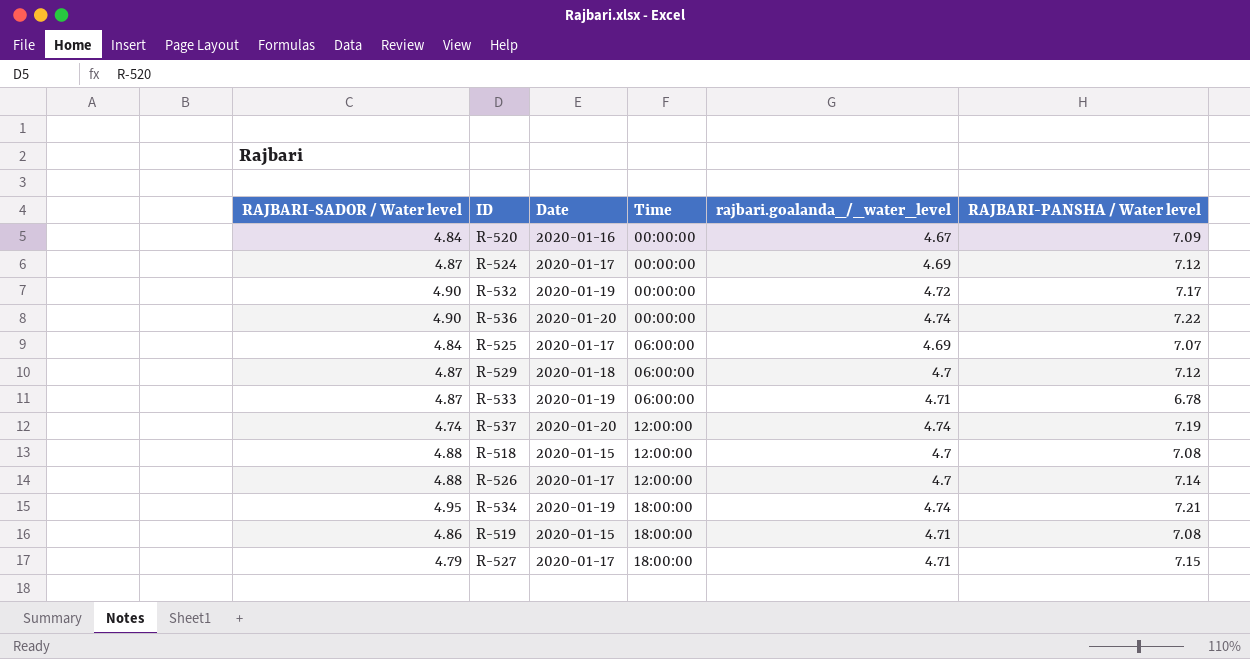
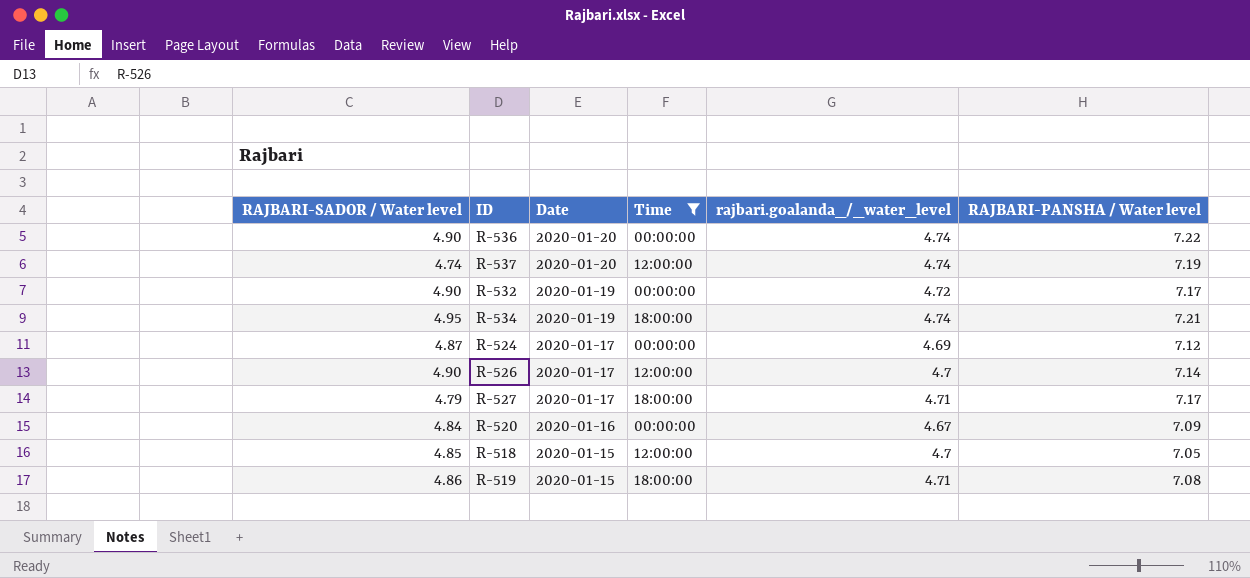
filter: none -> Time != 06:00:00
row order: Time ascending -> Date descending
R-526 | RAJBARI-SADOR / Water level: 4.88 -> 4.90
R-527 | RAJBARI-PANSHA / Water level: 7.15 -> 7.17
R-518 | RAJBARI-SADOR / Water level: 4.88 -> 4.85
R-518 | RAJBARI-PANSHA / Water level: 7.08 -> 7.05

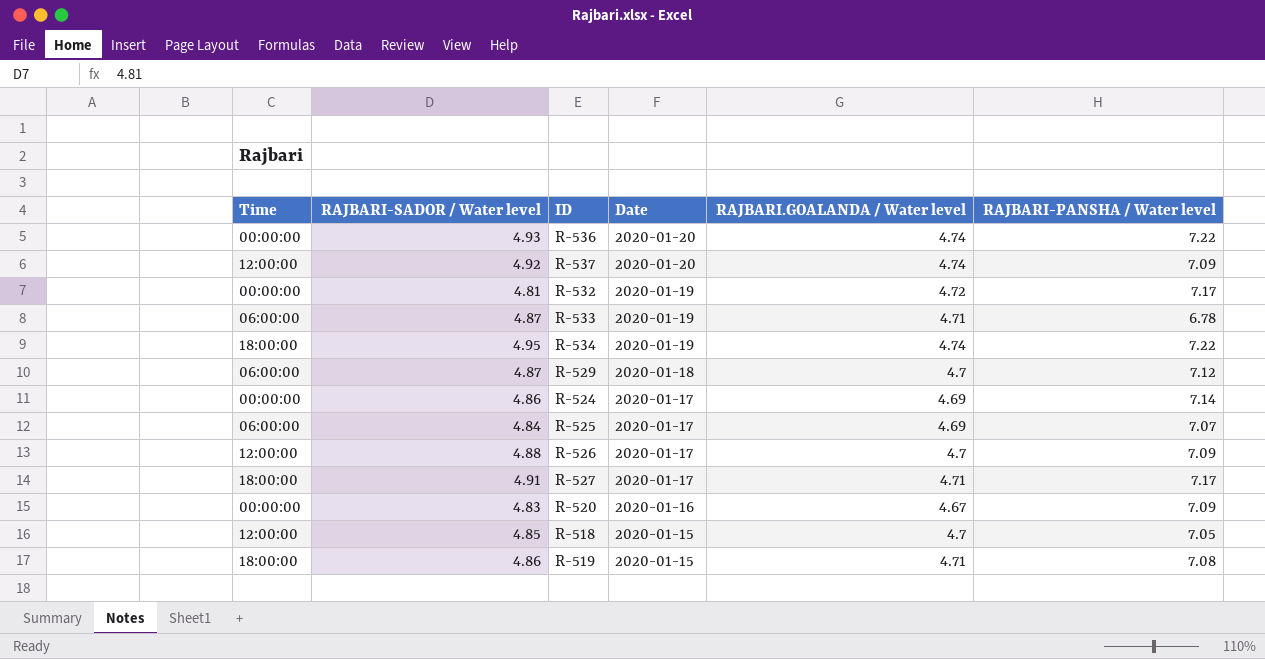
filter: Time != 06:00:00 -> none
column Time | position: 4 -> 1
column name: rajbari.goalanda_/_water_level -> RAJBARI.GOALANDA / Water level
R-536 | RAJBARI-SADOR / Water level: 4.90 -> 4.93
R-537 | RAJBARI-SADOR / Water level: 4.74 -> 4.92
R-537 | RAJBARI-PANSHA / Water level: 7.19 -> 7.09
R-532 | RAJBARI-SADOR / Water level: 4.90 -> 4.81
R-534 | RAJBARI-PANSHA / Water level: 7.21 -> 7.22
R-524 | RAJBARI-SADOR / Water level: 4.87 -> 4.86
R-524 | RAJBARI-PANSHA / Water level: 7.12 -> 7.14
R-526 | RAJBARI-SADOR / Water level: 4.90 -> 4.88
R-526 | RAJBARI-PANSHA / Water level: 7.14 -> 7.09
R-527 | RAJBARI-SADOR / Water level: 4.79 -> 4.91
R-520 | RAJBARI-SADOR / Water level: 4.84 -> 4.83

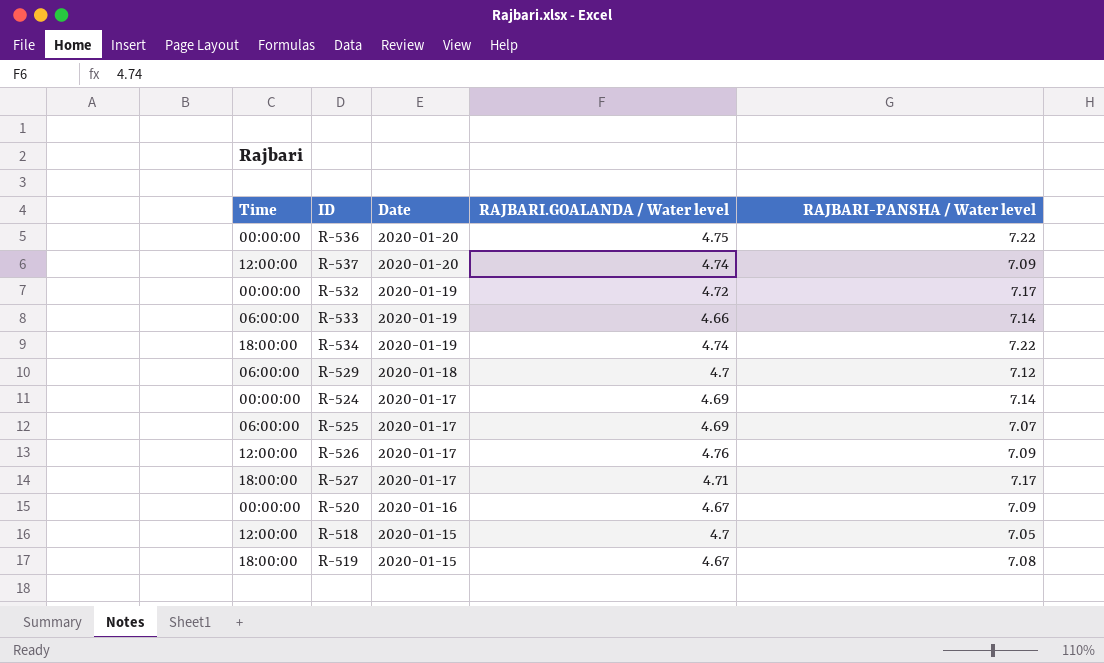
column RAJBARI-SADOR / Water level | position: 2 -> none
R-536 | RAJBARI.GOALANDA / Water level: 4.74 -> 4.75
R-533 | RAJBARI.GOALANDA / Water level: 4.71 -> 4.66
R-533 | RAJBARI-PANSHA / Water level: 6.78 -> 7.14
R-526 | RAJBARI.GOALANDA / Water level: 4.7 -> 4.76
R-519 | RAJBARI.GOALANDA / Water level: 4.71 -> 4.67

